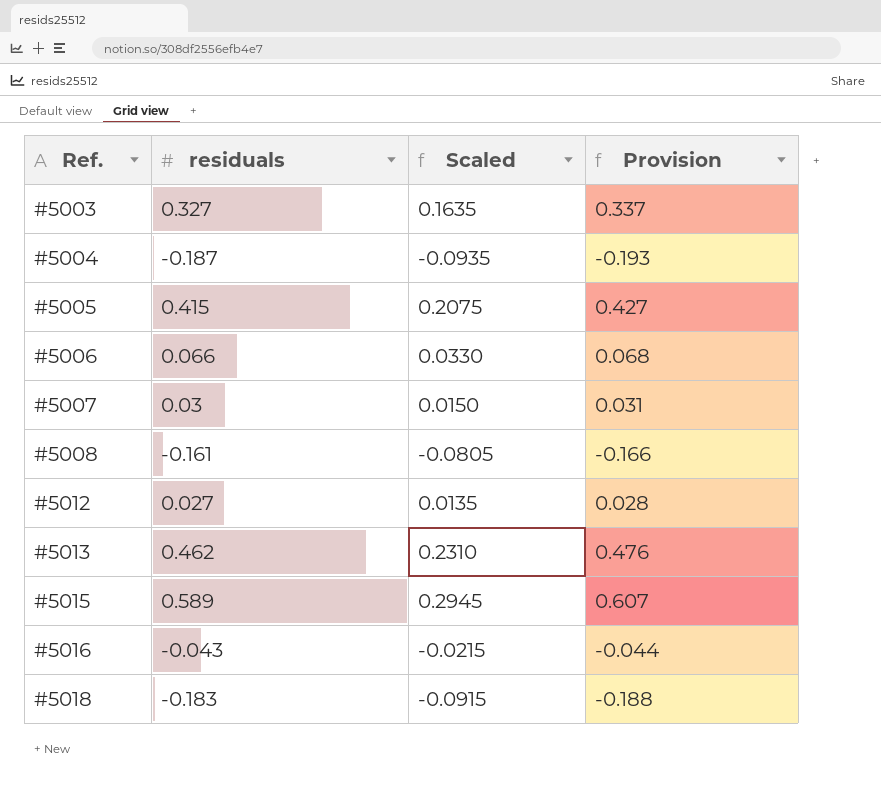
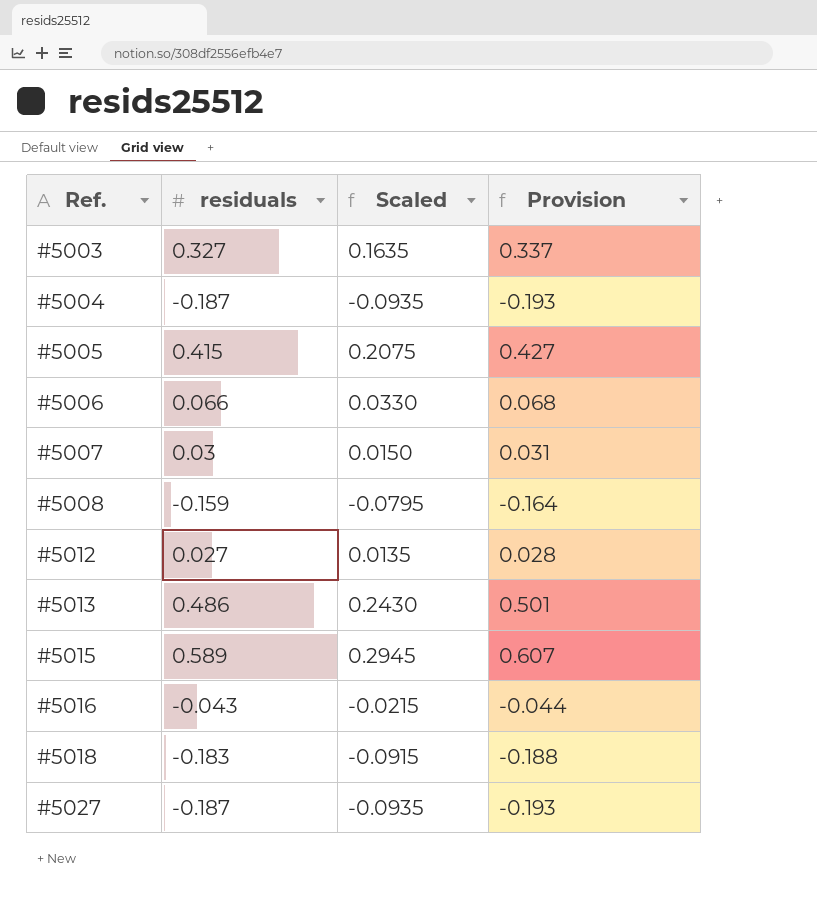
#5008 | residuals: -0.161 -> -0.159
#5008 | Scaled: -0.0805 -> -0.0795
#5008 | Provision: -0.166 -> -0.164
#5013 | residuals: 0.462 -> 0.486
#5013 | Scaled: 0.2310 -> 0.2430
#5013 | Provision: 0.476 -> 0.501
row #5027: none -> -0.187 | -0.0935 | -0.193

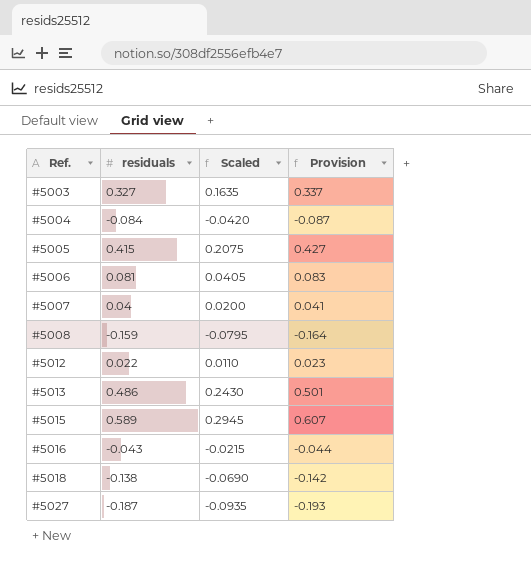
#5004 | residuals: -0.187 -> -0.084
#5004 | Scaled: -0.0935 -> -0.0420
#5004 | Provision: -0.193 -> -0.087
#5006 | residuals: 0.066 -> 0.081
#5006 | Scaled: 0.0330 -> 0.0405
#5006 | Provision: 0.068 -> 0.083
#5007 | residuals: 0.03 -> 0.04
#5007 | Scaled: 0.0150 -> 0.0200
#5007 | Provision: 0.031 -> 0.041
#5012 | residuals: 0.027 -> 0.022
#5012 | Scaled: 0.0135 -> 0.0110
#5012 | Provision: 0.028 -> 0.023
#5018 | residuals: -0.183 -> -0.138
#5018 | Scaled: -0.0915 -> -0.0690
#5018 | Provision: -0.188 -> -0.142

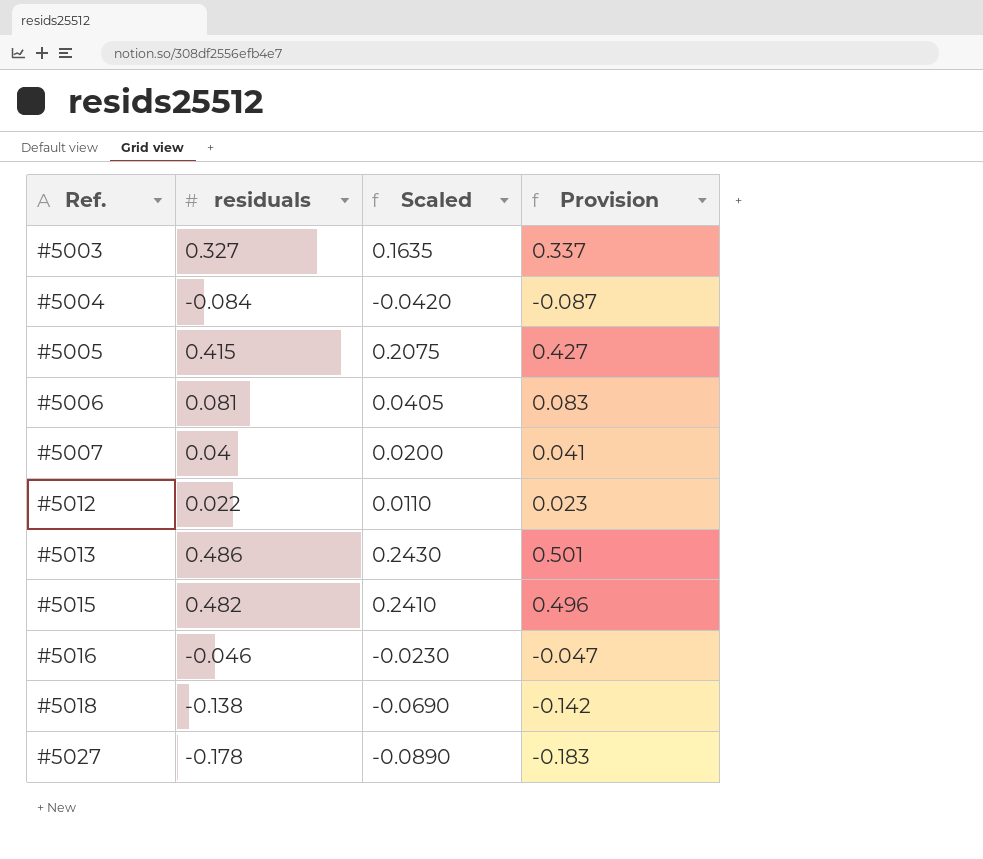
row #5008: -0.159 | -0.0795 | -0.164 -> none
#5015 | residuals: 0.589 -> 0.482
#5015 | Scaled: 0.2945 -> 0.2410
#5015 | Provision: 0.607 -> 0.496
#5016 | residuals: -0.043 -> -0.046
#5016 | Scaled: -0.0215 -> -0.0230
#5016 | Provision: -0.044 -> -0.047
#5027 | residuals: -0.187 -> -0.178
#5027 | Scaled: -0.0935 -> -0.0890
#5027 | Provision: -0.193 -> -0.183

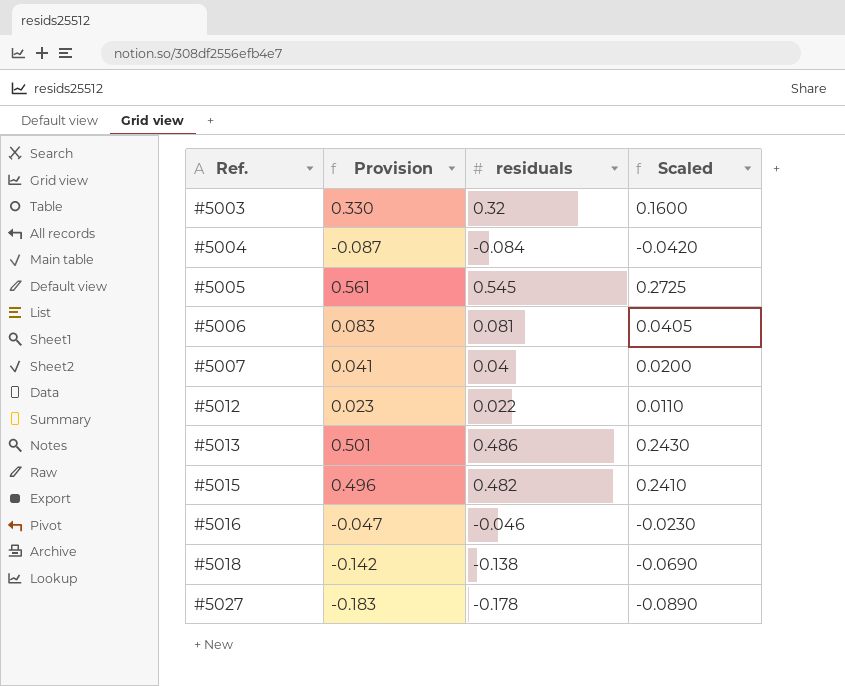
column Provision | position: 4 -> 2
#5003 | Provision: 0.337 -> 0.330
#5003 | residuals: 0.327 -> 0.32
#5003 | Scaled: 0.1635 -> 0.1600
#5005 | Provision: 0.427 -> 0.561
#5005 | residuals: 0.415 -> 0.545
#5005 | Scaled: 0.2075 -> 0.2725

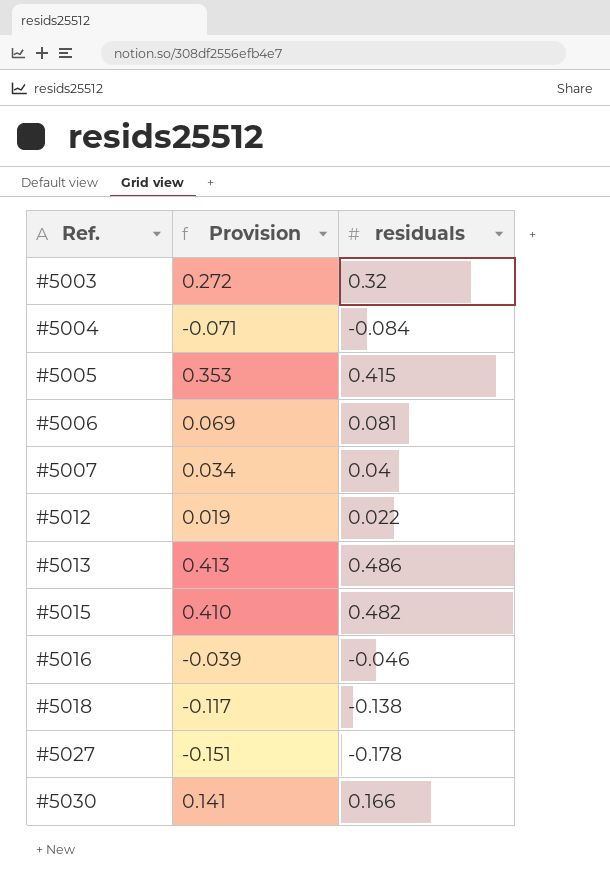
column Scaled | formula: [residuals] * 0.5 -> none
column Provision | formula: [residuals] * 1.03 -> [residuals] * 0.85
#5005 | residuals: 0.545 -> 0.415
row #5030: none -> 0.141 | 0.166

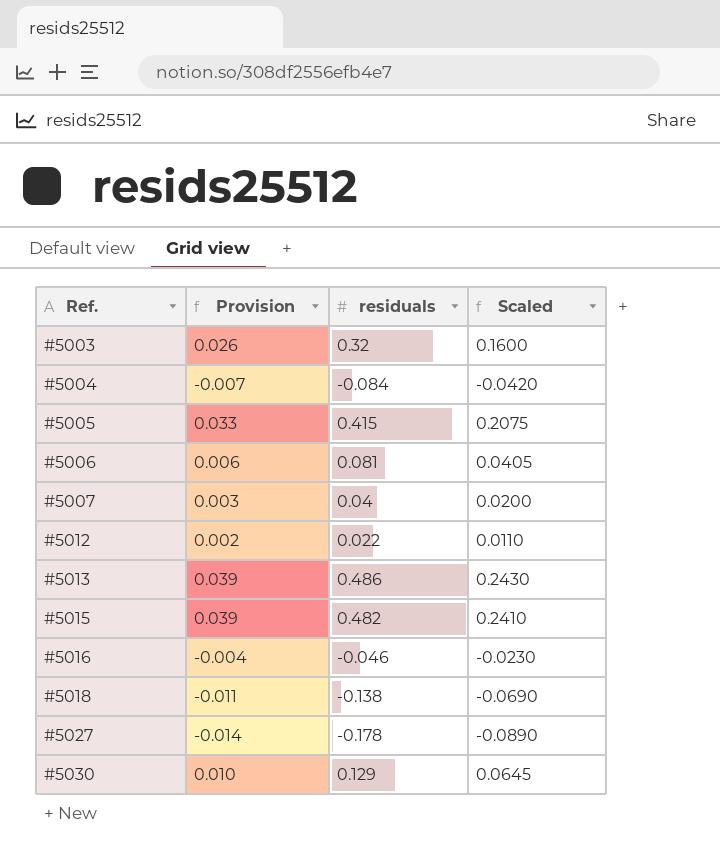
column Provision | formula: [residuals] * 0.85 -> [residuals] * 0.08
column Scaled | formula: none -> [residuals] * 0.5
#5030 | residuals: 0.166 -> 0.129

